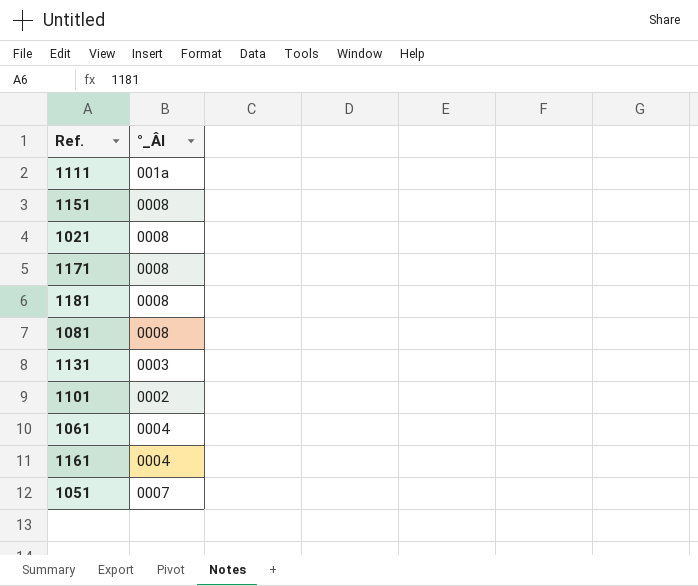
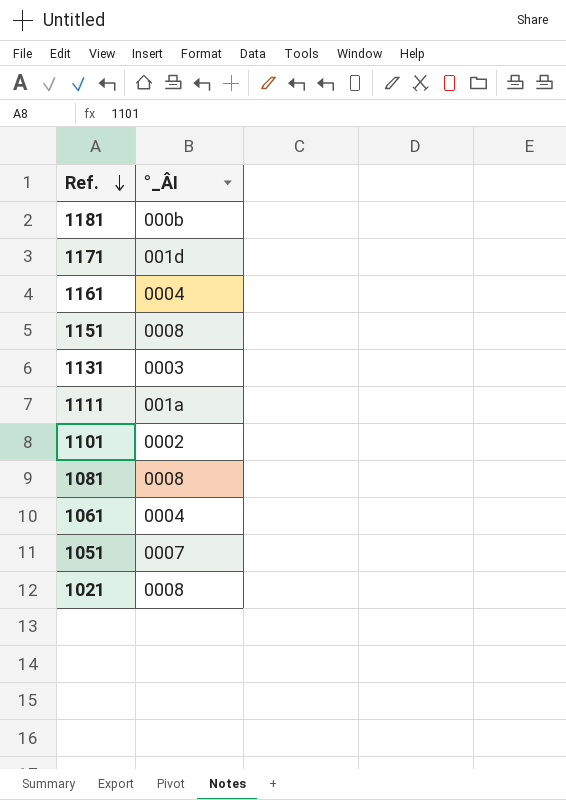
row order: none -> Ref. descending
1181 | °_ÂI: 0008 -> 000b
1171 | °_ÂI: 0008 -> 001d

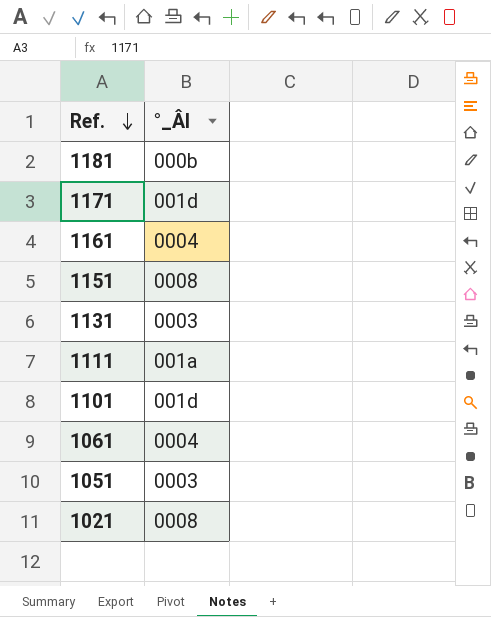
row 1081: 0008 -> none
1101 | °_ÂI: 0002 -> 001d
1051 | °_ÂI: 0007 -> 0003

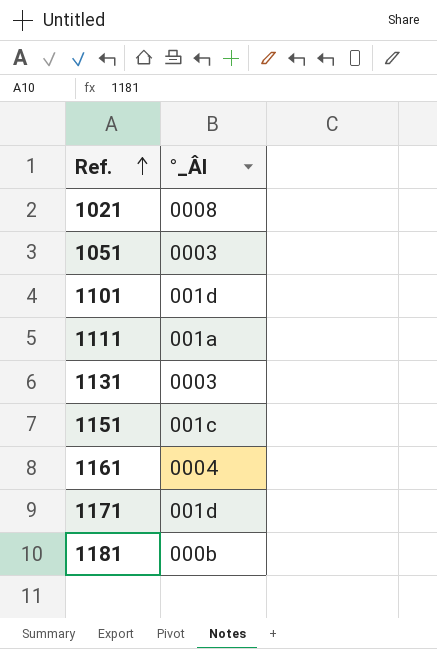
row order: Ref. descending -> Ref. ascending
row 1061: 0004 -> none
1151 | °_ÂI: 0008 -> 001c

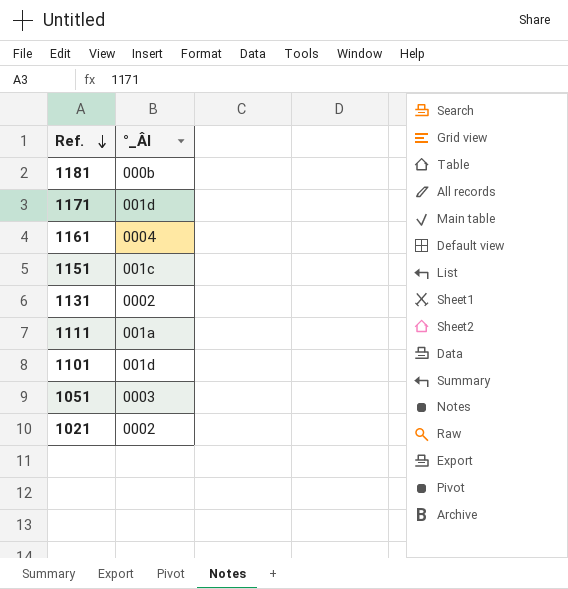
row order: Ref. ascending -> Ref. descending
1131 | °_ÂI: 0003 -> 0002
1021 | °_ÂI: 0008 -> 0002

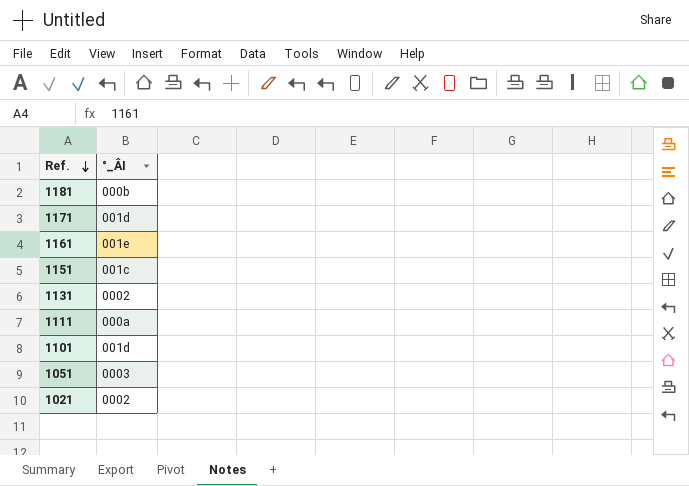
1161 | °_ÂI: 0004 -> 001e
1111 | °_ÂI: 001a -> 000a

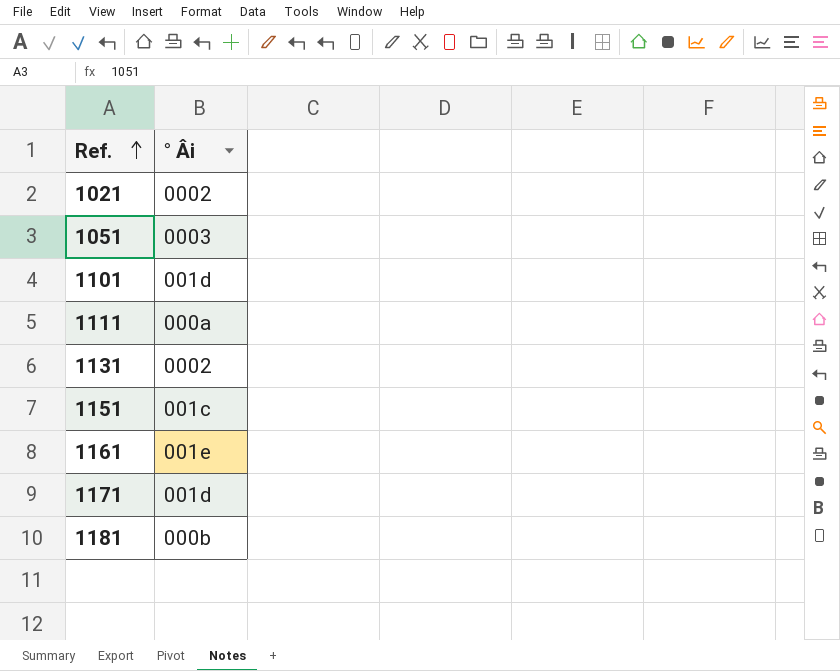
row order: Ref. descending -> Ref. ascending
column name: °_ÂI -> ° Âi

